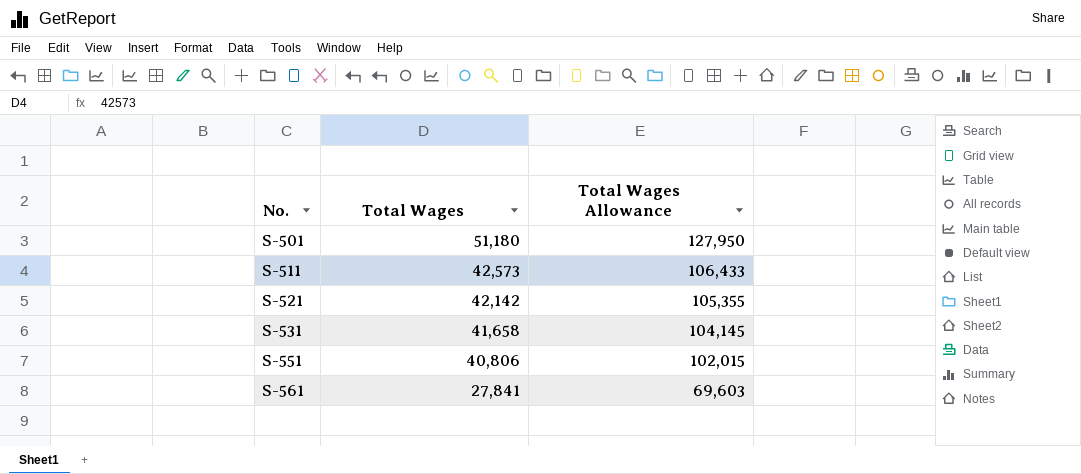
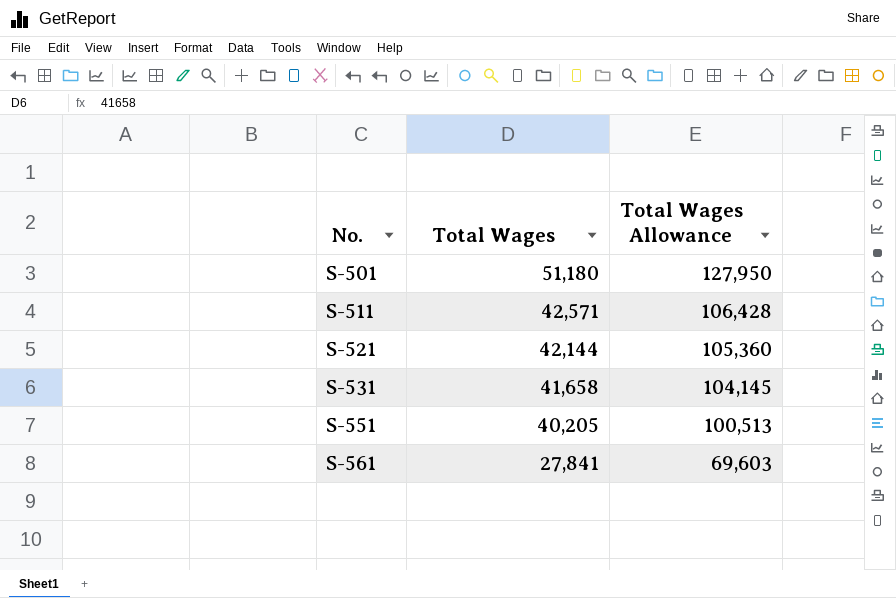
S-511 | Total Wages: 42,573 -> 42,571
S-511 | Total Wages Allowance: 106,433 -> 106,428
S-521 | Total Wages: 42,142 -> 42,144
S-521 | Total Wages Allowance: 105,355 -> 105,360
S-551 | Total Wages: 40,806 -> 40,205
S-551 | Total Wages Allowance: 102,015 -> 100,513

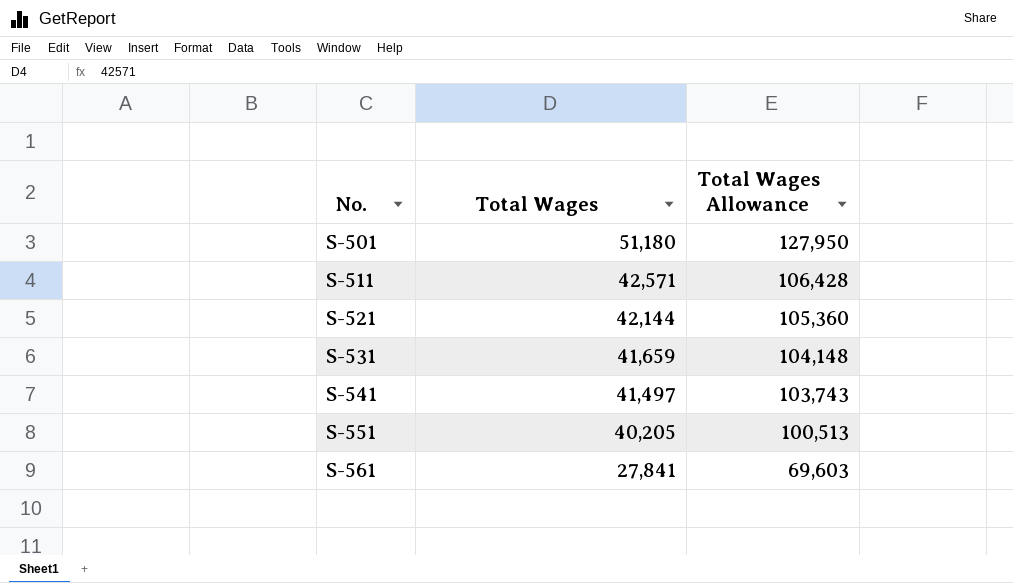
S-531 | Total Wages: 41,658 -> 41,659
S-531 | Total Wages Allowance: 104,145 -> 104,148
row S-541: none -> 41,497 | 103,743

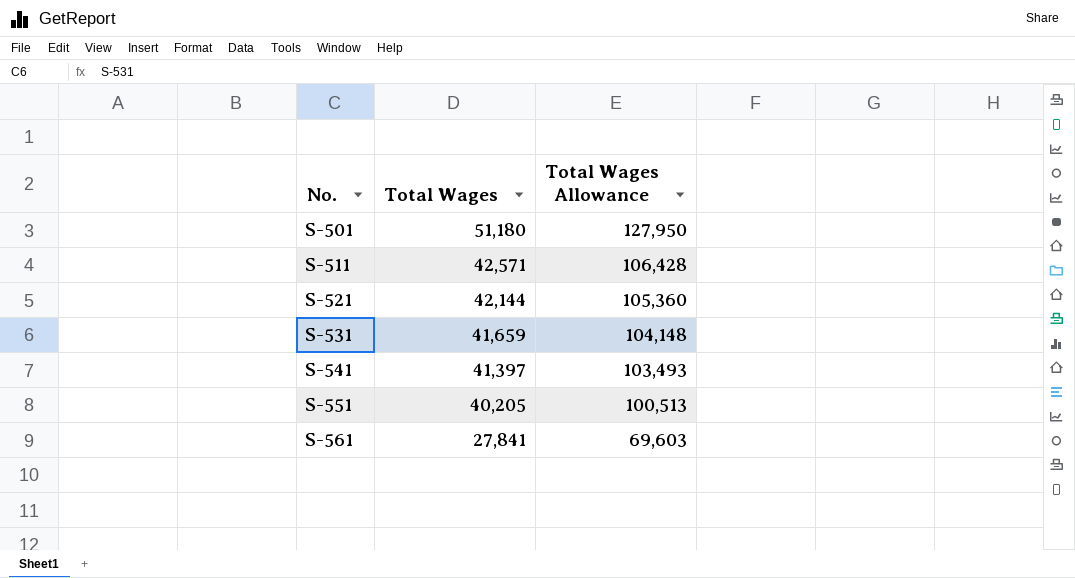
S-541 | Total Wages: 41,497 -> 41,397
S-541 | Total Wages Allowance: 103,743 -> 103,493

